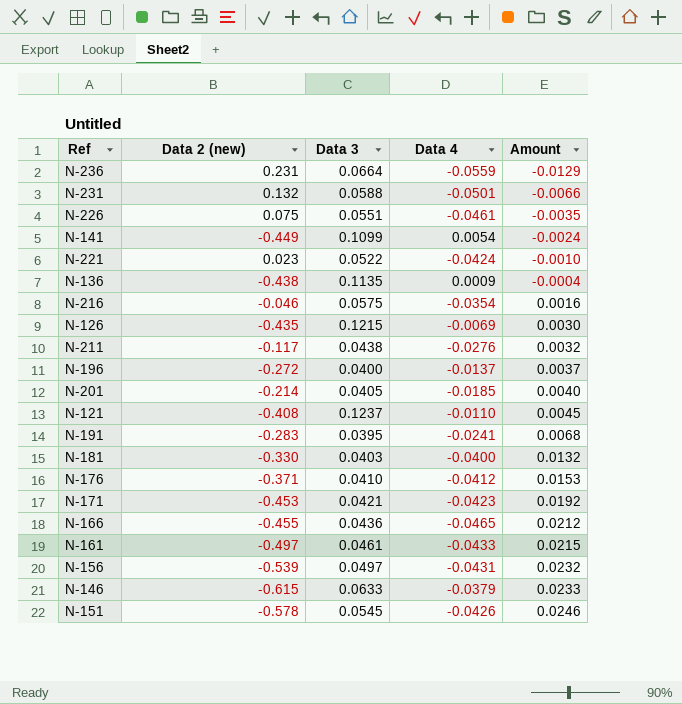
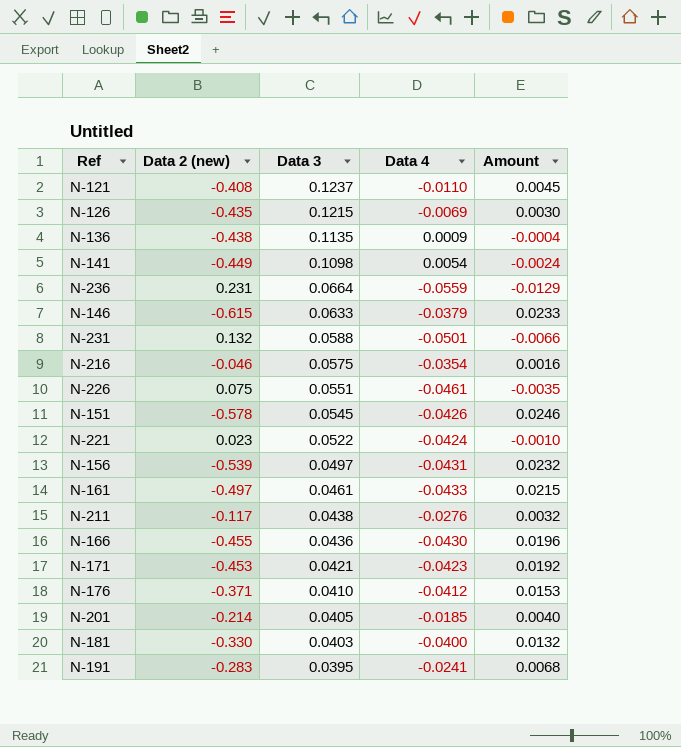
row order: Amount ascending -> Data 3 descending
row N-196: -0.272 | 0.0400 | -0.0137 | 0.0037 -> none
N-141 | Data 3: 0.1099 -> 0.1098
N-166 | Data 4: -0.0465 -> -0.0430
N-166 | Amount: 0.0212 -> 0.0196

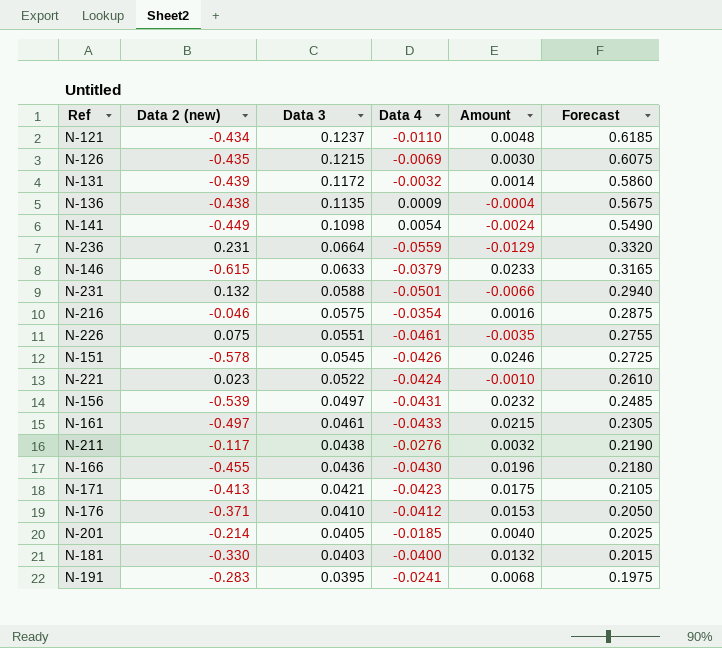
column Forecast | formula: none -> [Data 3] * 5
N-121 | Data 2 (new): -0.408 -> -0.434
N-121 | Amount: 0.0045 -> 0.0048
row N-131: none -> -0.439 | 0.1172 | -0.0032 | 0.0014 | 0.5860
N-171 | Data 2 (new): -0.453 -> -0.413
N-171 | Amount: 0.0192 -> 0.0175

